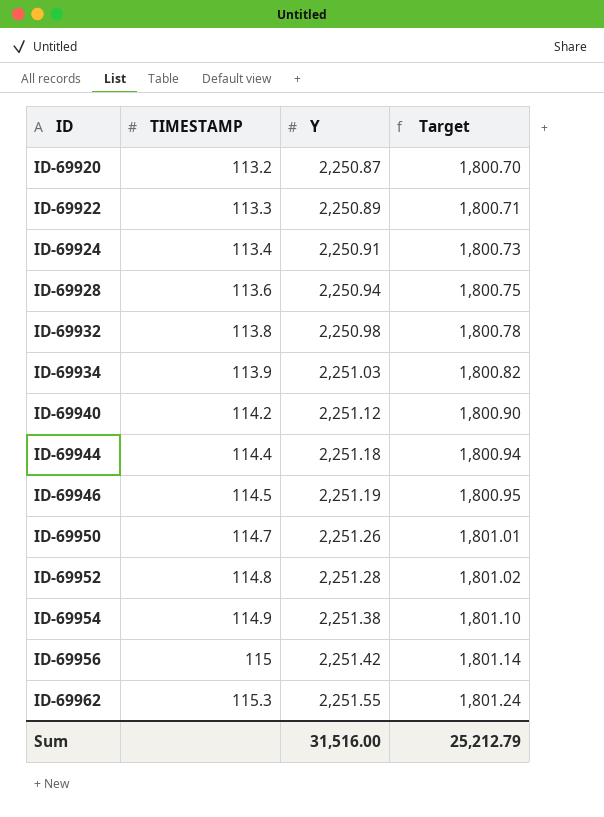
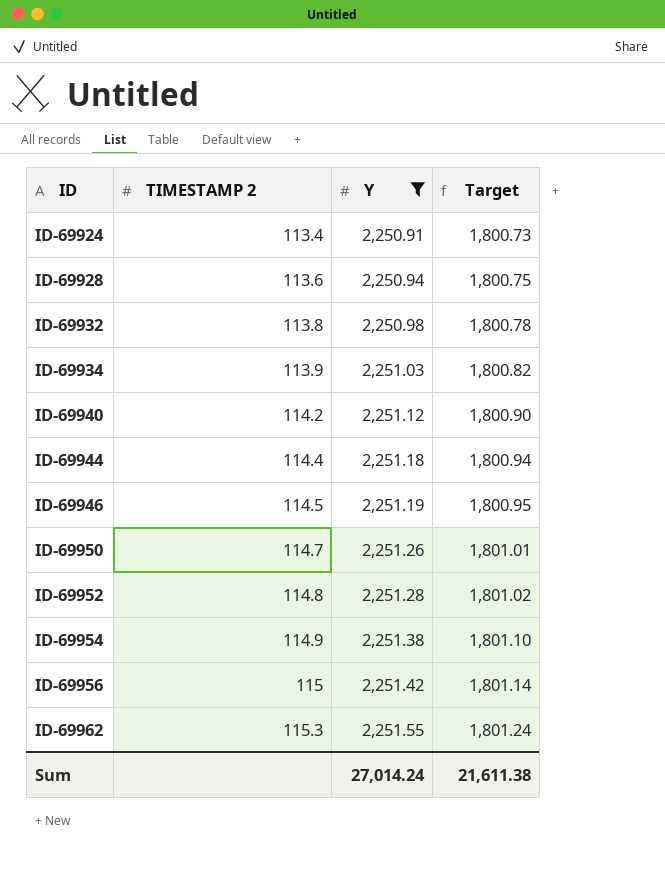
filter: none -> Y >= 2,250.91
column name: TIMESTAMP -> TIMESTAMP 2
Sum | Y: 31,516.00 -> 27,014.24
Sum | Target: 25,212.79 -> 21,611.38

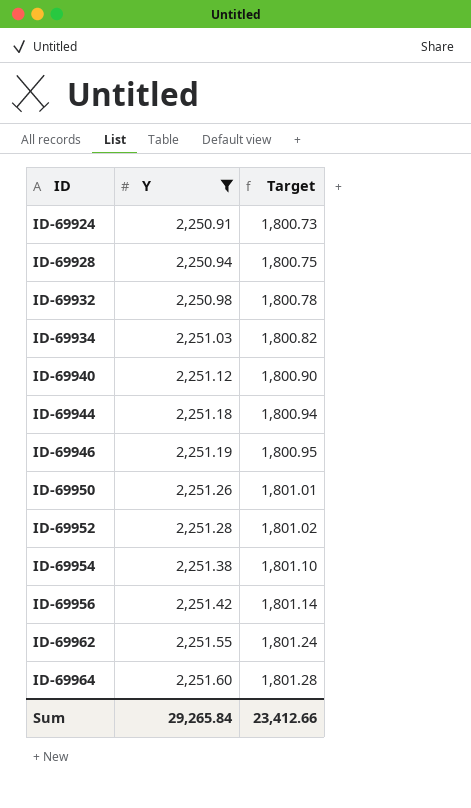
column TIMESTAMP 2 | position: 2 -> none
row ID-69964: none -> 2,251.60 | 1,801.28
Sum | Y: 27,014.24 -> 29,265.84
Sum | Target: 21,611.38 -> 23,412.66

